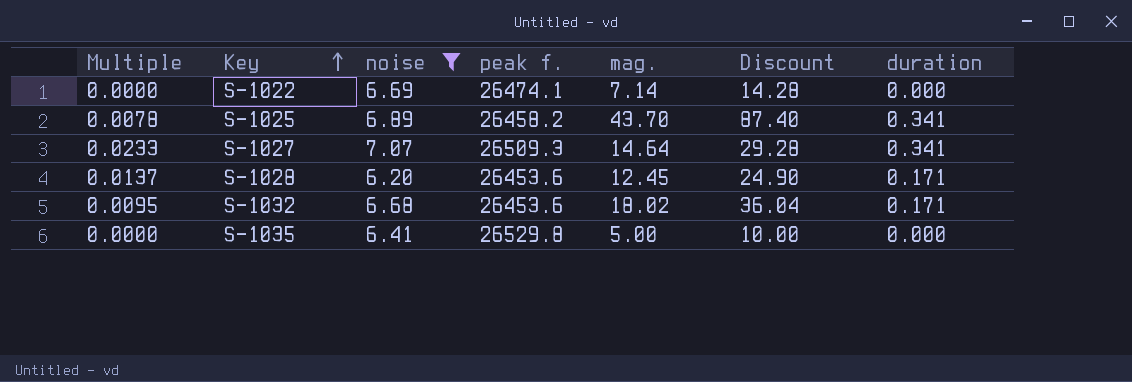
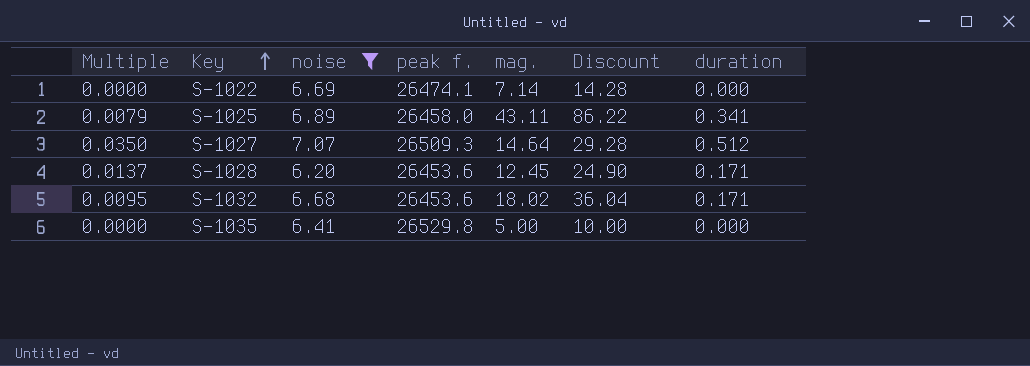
S-1025 | Multiple: 0.0078 -> 0.0079
S-1025 | peak f.: 26458.2 -> 26458.0
S-1025 | mag.: 43.70 -> 43.11
S-1025 | Discount: 87.40 -> 86.22
S-1027 | Multiple: 0.0233 -> 0.0350
S-1027 | duration: 0.341 -> 0.512

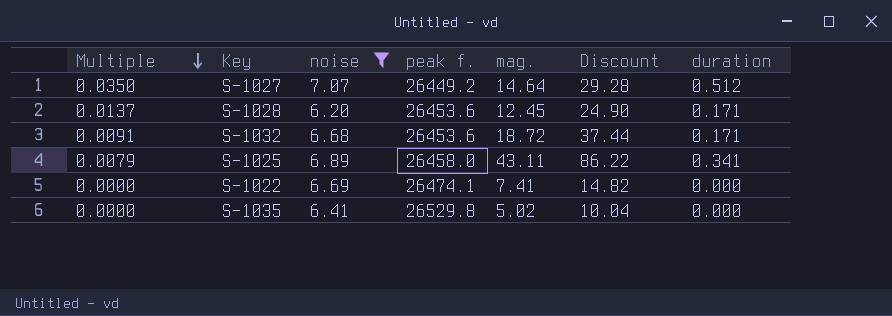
row order: Key ascending -> Multiple descending
S-1027 | peak f.: 26509.3 -> 26449.2
S-1032 | Multiple: 0.0095 -> 0.0091
S-1032 | mag.: 18.02 -> 18.72
S-1032 | Discount: 36.04 -> 37.44
S-1022 | mag.: 7.14 -> 7.41
S-1022 | Discount: 14.28 -> 14.82
S-1035 | mag.: 5.00 -> 5.02
S-1035 | Discount: 10.00 -> 10.04

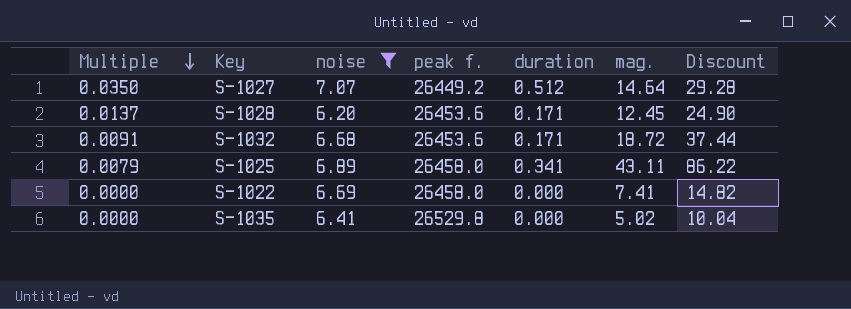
column duration | position: 7 -> 5
S-1022 | peak f.: 26474.1 -> 26458.0

